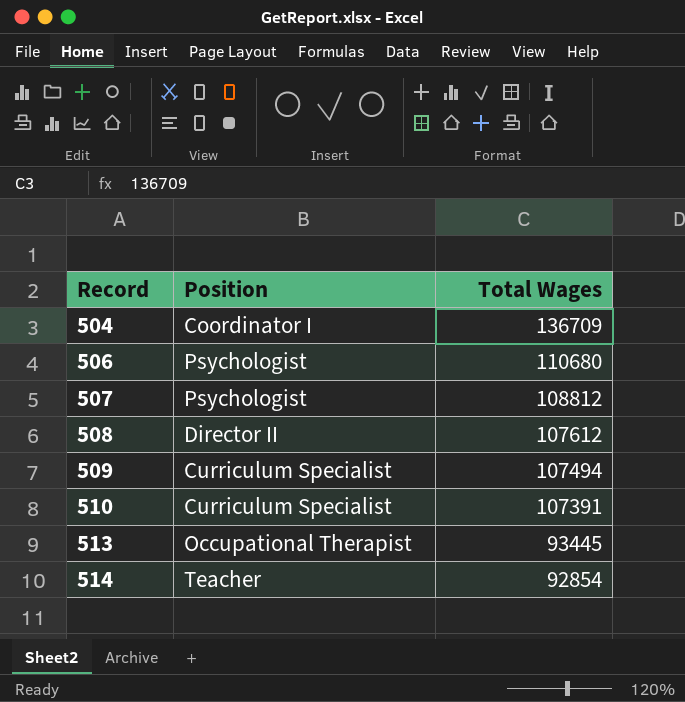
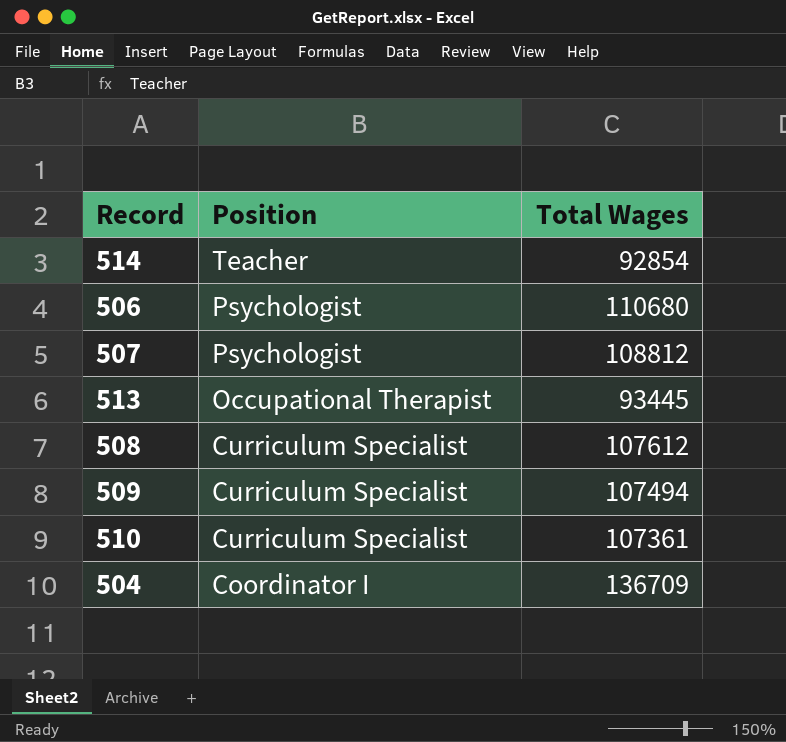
row order: Record ascending -> Position descending
508 | Position: Director II -> Curriculum Specialist
510 | Total Wages: 107391 -> 107361

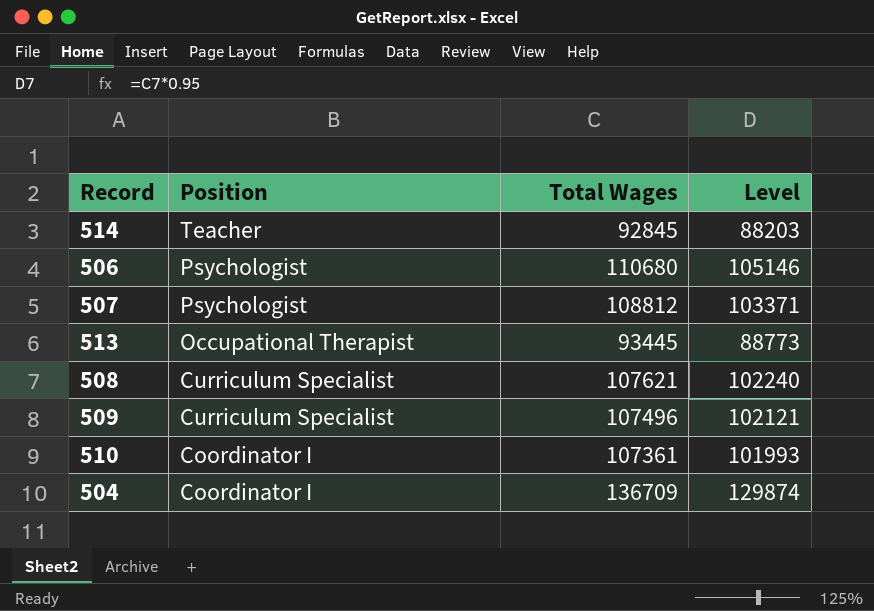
column Level | formula: none -> [Total Wages] * 0.95
514 | Total Wages: 92854 -> 92845
508 | Total Wages: 107612 -> 107621
509 | Total Wages: 107494 -> 107496
510 | Position: Curriculum Specialist -> Coordinator I

